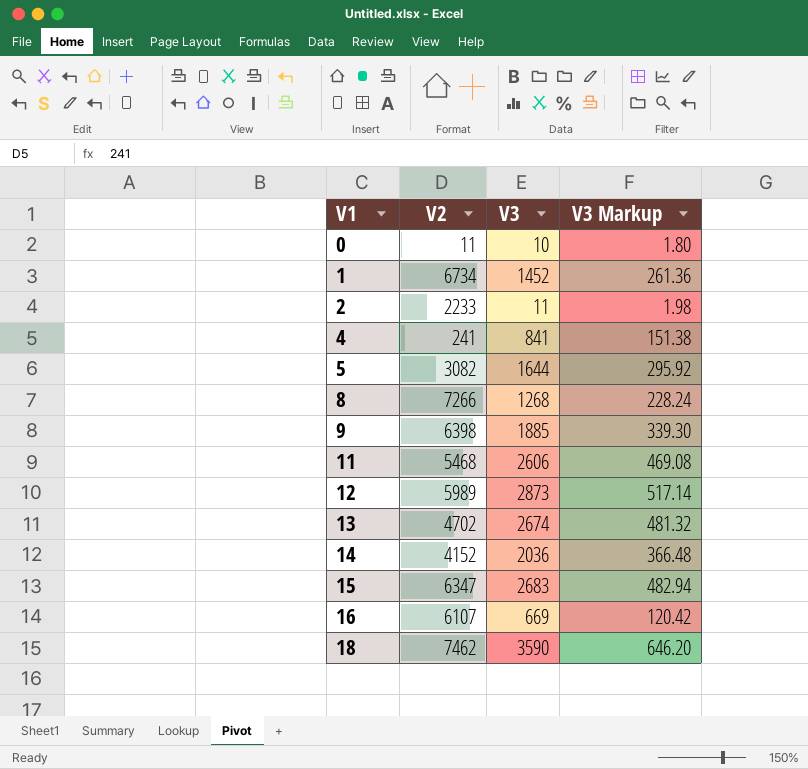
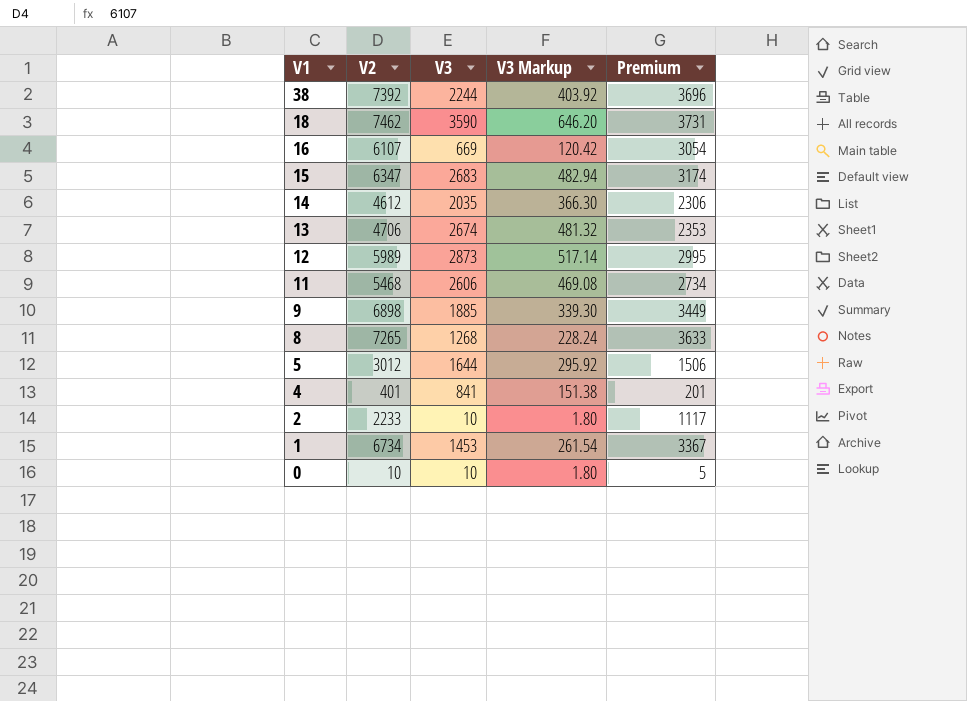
row order: V1 ascending -> V1 descending
column Premium | formula: none -> [V2] * 0.5
row 38: none -> 7392 | 2244 | 403.92 | 3696
14 | V2: 4152 -> 4612
14 | V3: 2036 -> 2035
14 | V3 Markup: 366.48 -> 366.30
13 | V2: 4702 -> 4706
9 | V2: 6398 -> 6898
8 | V2: 7266 -> 7265
5 | V2: 3082 -> 3012
4 | V2: 241 -> 401
2 | V3: 11 -> 10
2 | V3 Markup: 1.98 -> 1.80
1 | V3: 1452 -> 1453
1 | V3 Markup: 261.36 -> 261.54
0 | V2: 11 -> 10

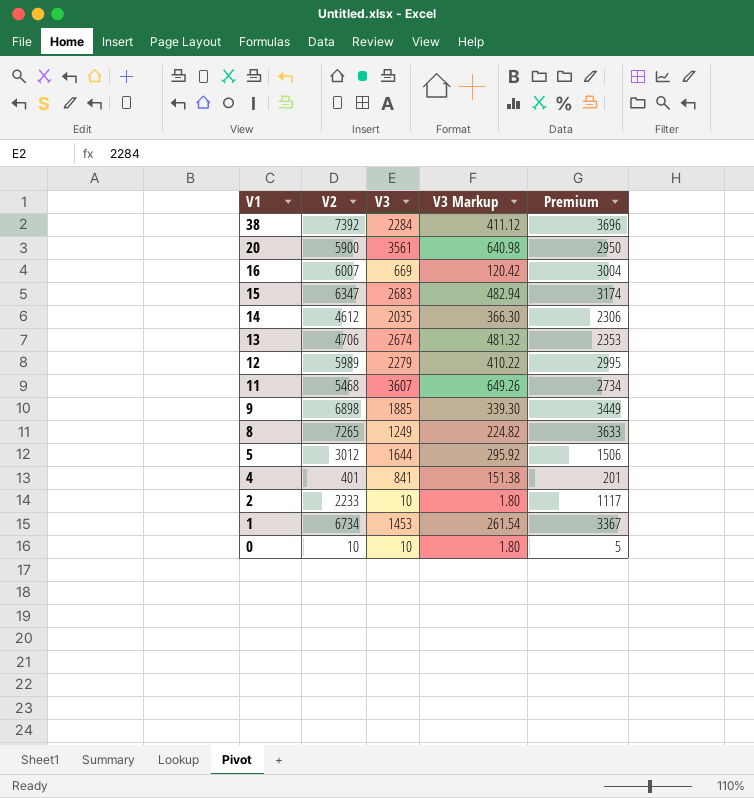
row 18: 7462 | 3590 | 646.20 | 3731 -> none
38 | V3: 2244 -> 2284
38 | V3 Markup: 403.92 -> 411.12
row 20: none -> 5900 | 3561 | 640.98 | 2950
16 | V2: 6107 -> 6007
16 | Premium: 3054 -> 3004
12 | V3: 2873 -> 2279
12 | V3 Markup: 517.14 -> 410.22
11 | V3: 2606 -> 3607
11 | V3 Markup: 469.08 -> 649.26
8 | V3: 1268 -> 1249
8 | V3 Markup: 228.24 -> 224.82

